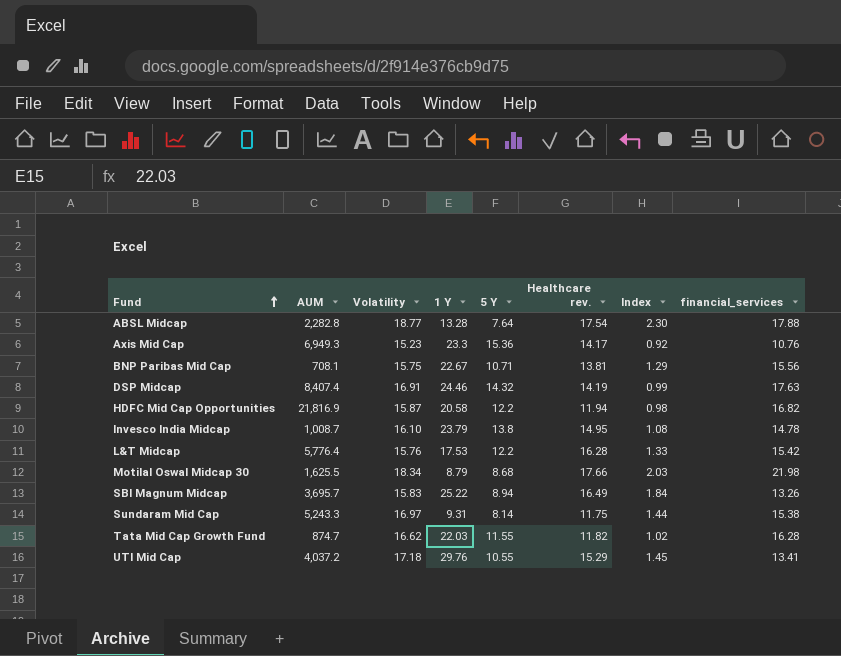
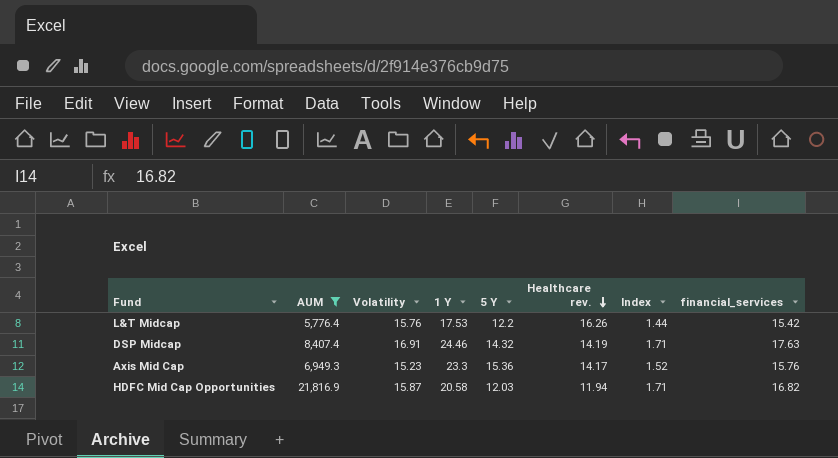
filter: none -> AUM >= 5,776.4
row order: Fund ascending -> Healthcare rev. descending
column Index | formula: [Healthcare rev.] / [5 Y] -> [1 Y] / [5 Y]
L&T Midcap | Healthcare rev.: 16.28 -> 16.26
Axis Mid Cap | financial_services: 10.76 -> 15.76
HDFC Mid Cap Opportunities | 5 Y: 12.2 -> 12.03

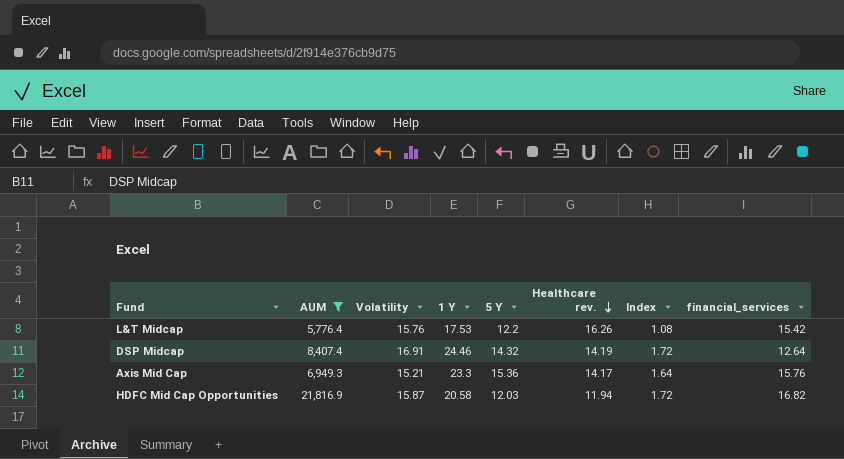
column Index | formula: [1 Y] / [5 Y] -> [1 Y] / [Healthcare rev.]
DSP Midcap | financial_services: 17.63 -> 12.64
Axis Mid Cap | Volatility: 15.23 -> 15.21

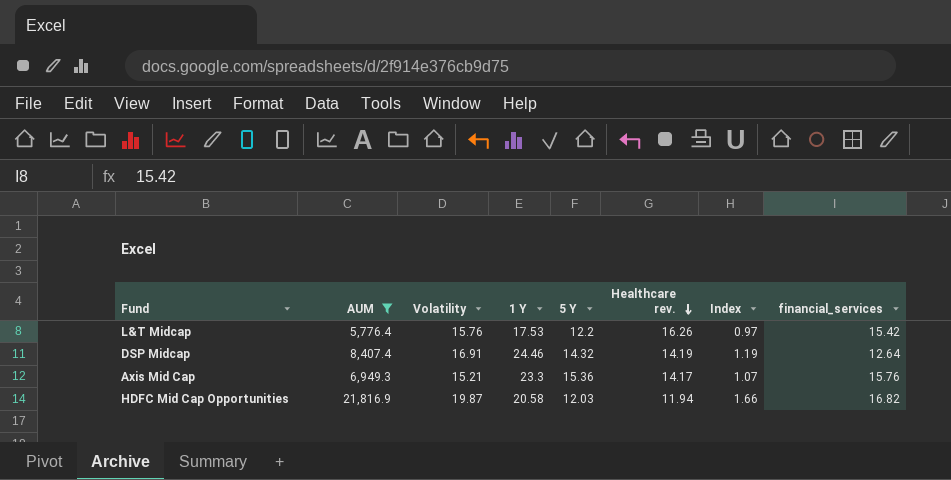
column Index | formula: [1 Y] / [Healthcare rev.] -> [Volatility] / [Healthcare rev.]
HDFC Mid Cap Opportunities | Volatility: 15.87 -> 19.87

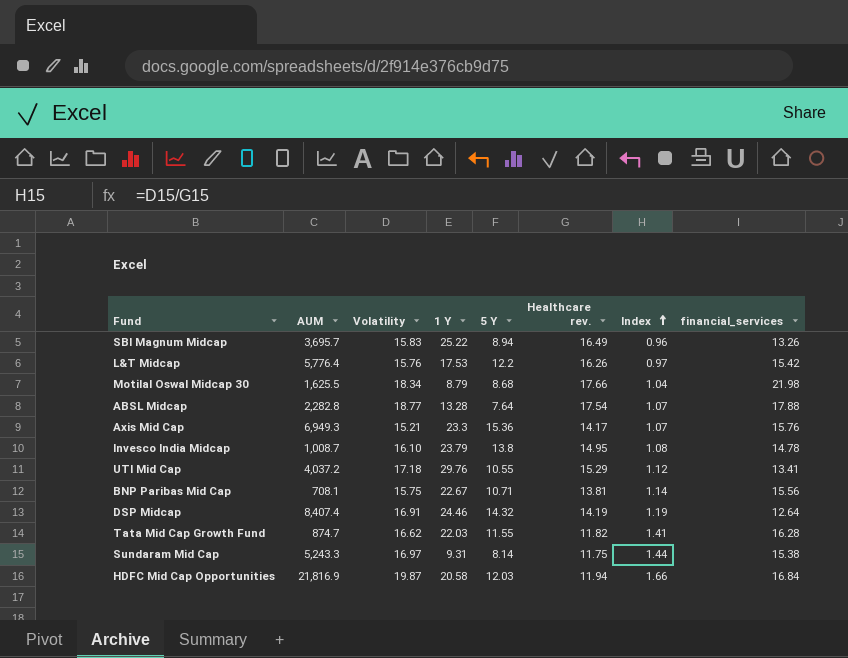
filter: AUM >= 5,776.4 -> none
row order: Healthcare rev. descending -> Index ascending
HDFC Mid Cap Opportunities | financial_services: 16.82 -> 16.84

